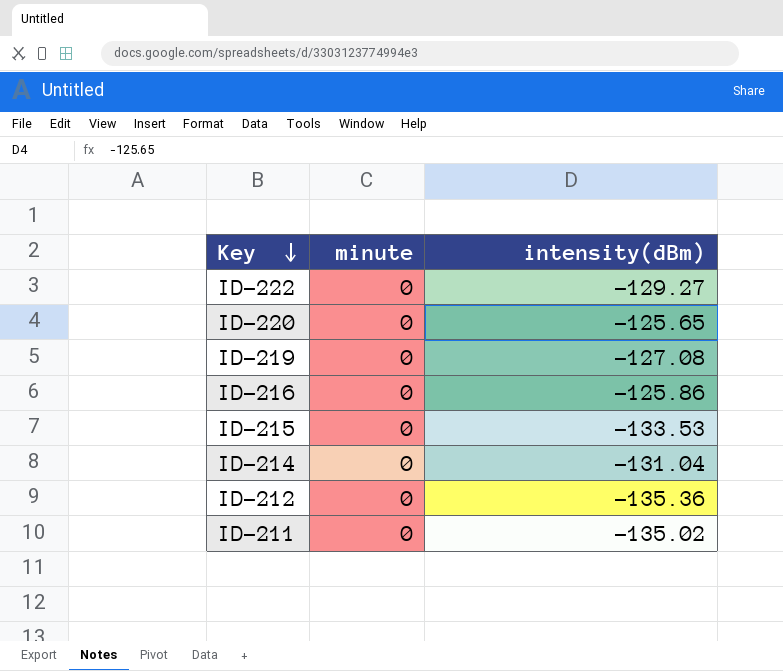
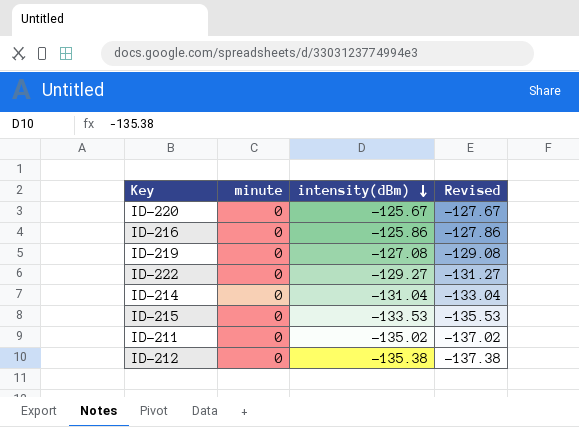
row order: Key descending -> intensity(dBm) descending
column Revised | formula: none -> [intensity(dBm)] - 2
ID-220 | intensity(dBm): -125.65 -> -125.67
ID-212 | intensity(dBm): -135.36 -> -135.38

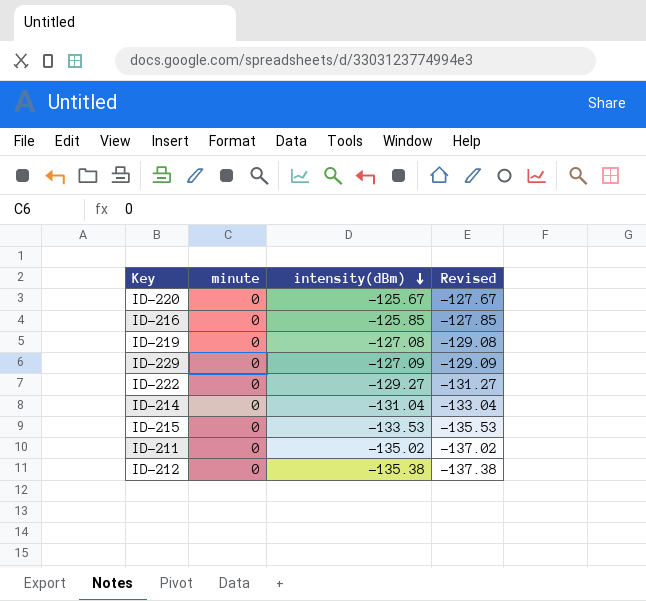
ID-216 | intensity(dBm): -125.86 -> -125.85
ID-216 | Revised: -127.86 -> -127.85
row ID-229: none -> 0 | -127.09 | -129.09

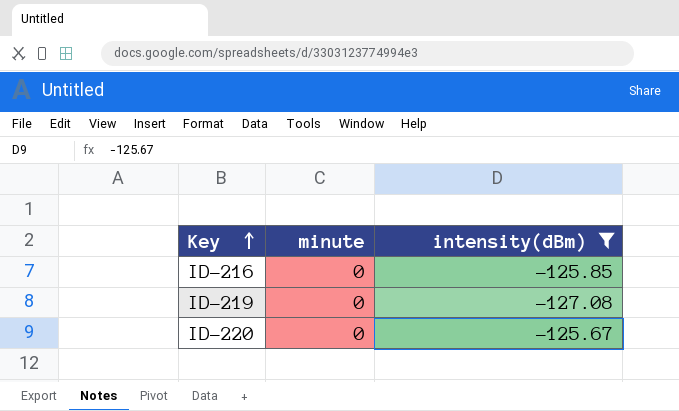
filter: none -> intensity(dBm) >= -127.08
row order: intensity(dBm) descending -> Key ascending
column Revised | formula: [intensity(dBm)] - 2 -> none

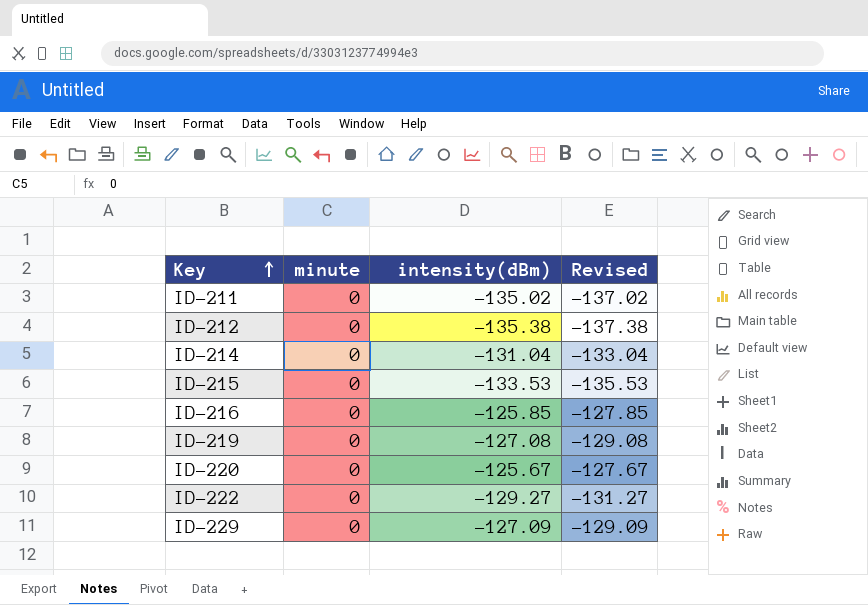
filter: intensity(dBm) >= -127.08 -> none
column Revised | formula: none -> [intensity(dBm)] - 2

